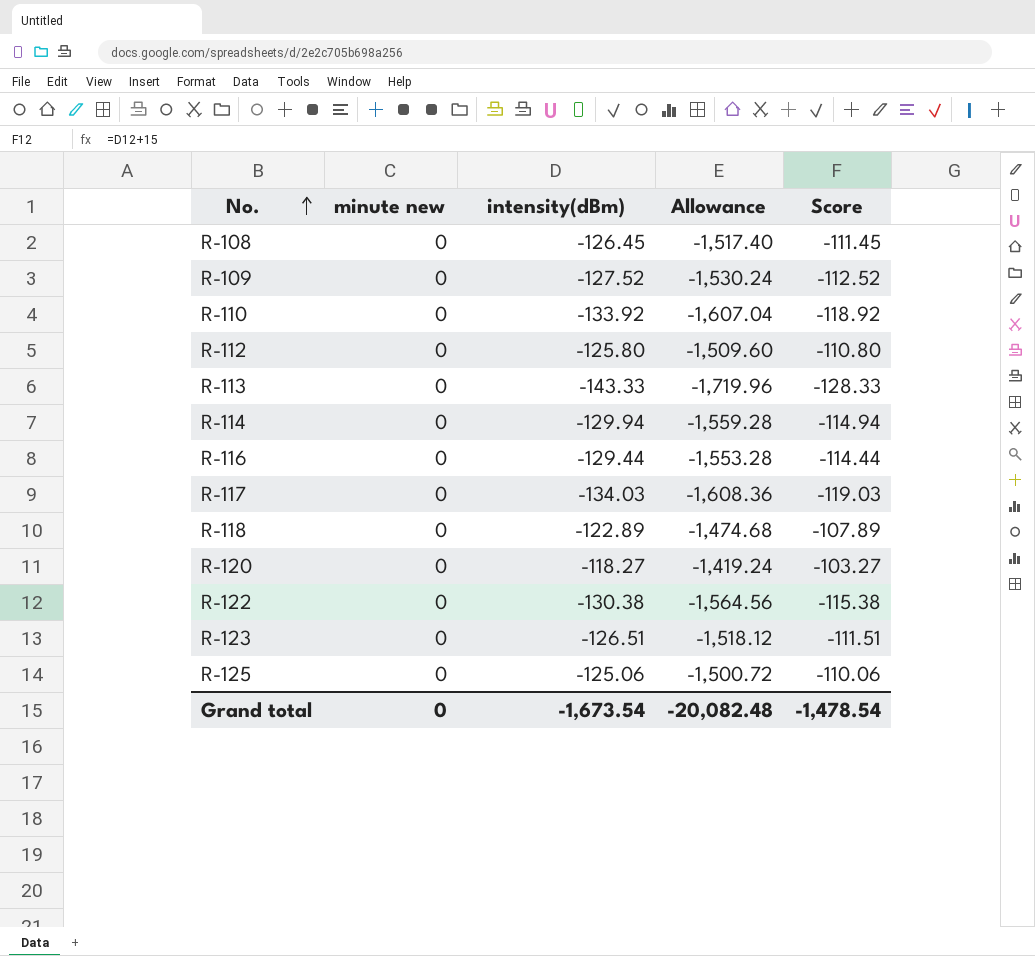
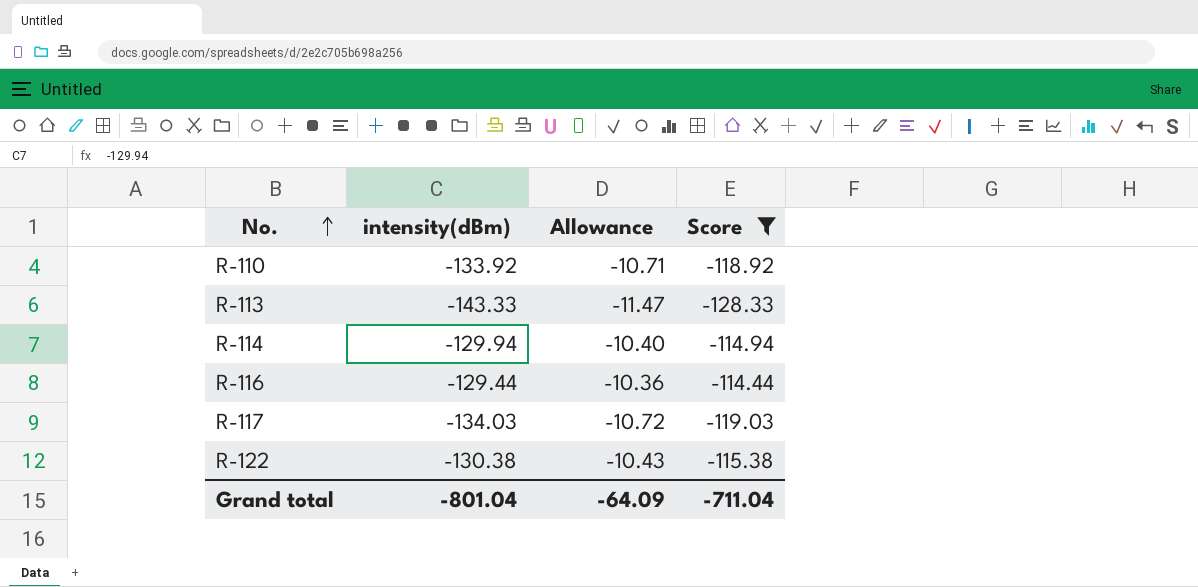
filter: none -> Score <= -114.44
column minute new | position: 2 -> none
column Allowance | formula: [intensity(dBm)] * 12 -> [intensity(dBm)] * 0.08
Grand total | intensity(dBm): -1,673.54 -> -801.04
Grand total | Allowance: -20,082.48 -> -64.09
Grand total | Score: -1,478.54 -> -711.04

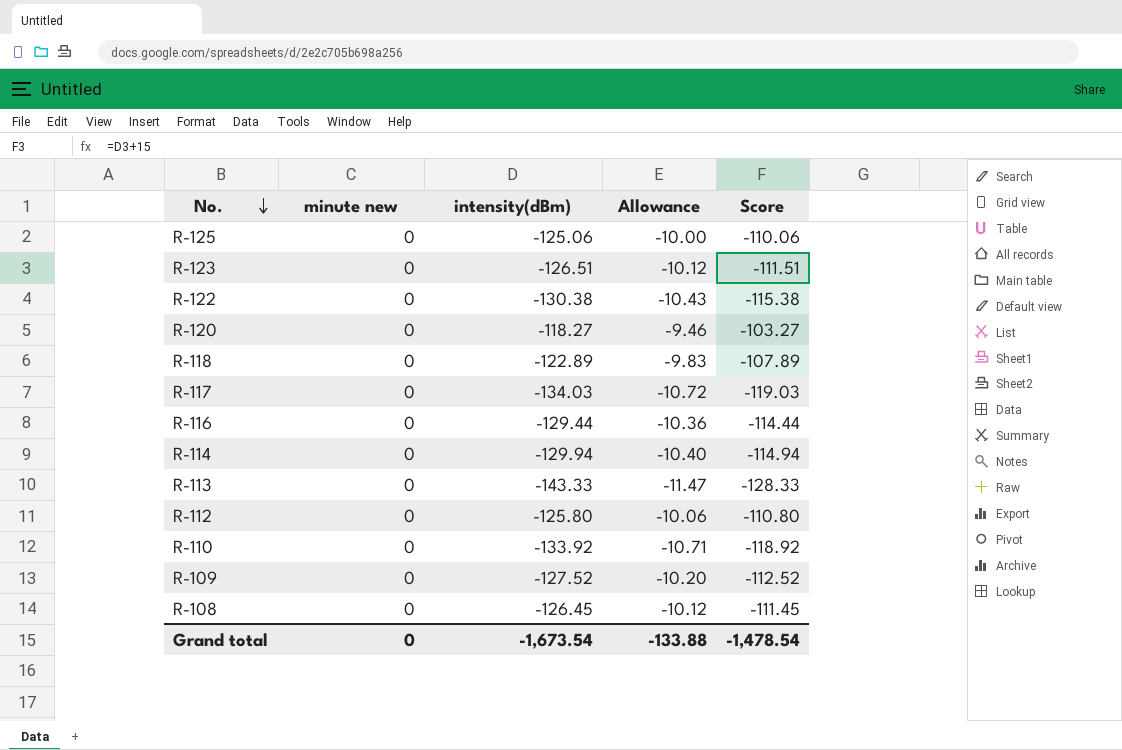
filter: Score <= -114.44 -> none
row order: No. ascending -> No. descending
column minute new | position: none -> 2
Grand total | intensity(dBm): -801.04 -> -1,673.54
Grand total | Allowance: -64.09 -> -133.88
Grand total | Score: -711.04 -> -1,478.54

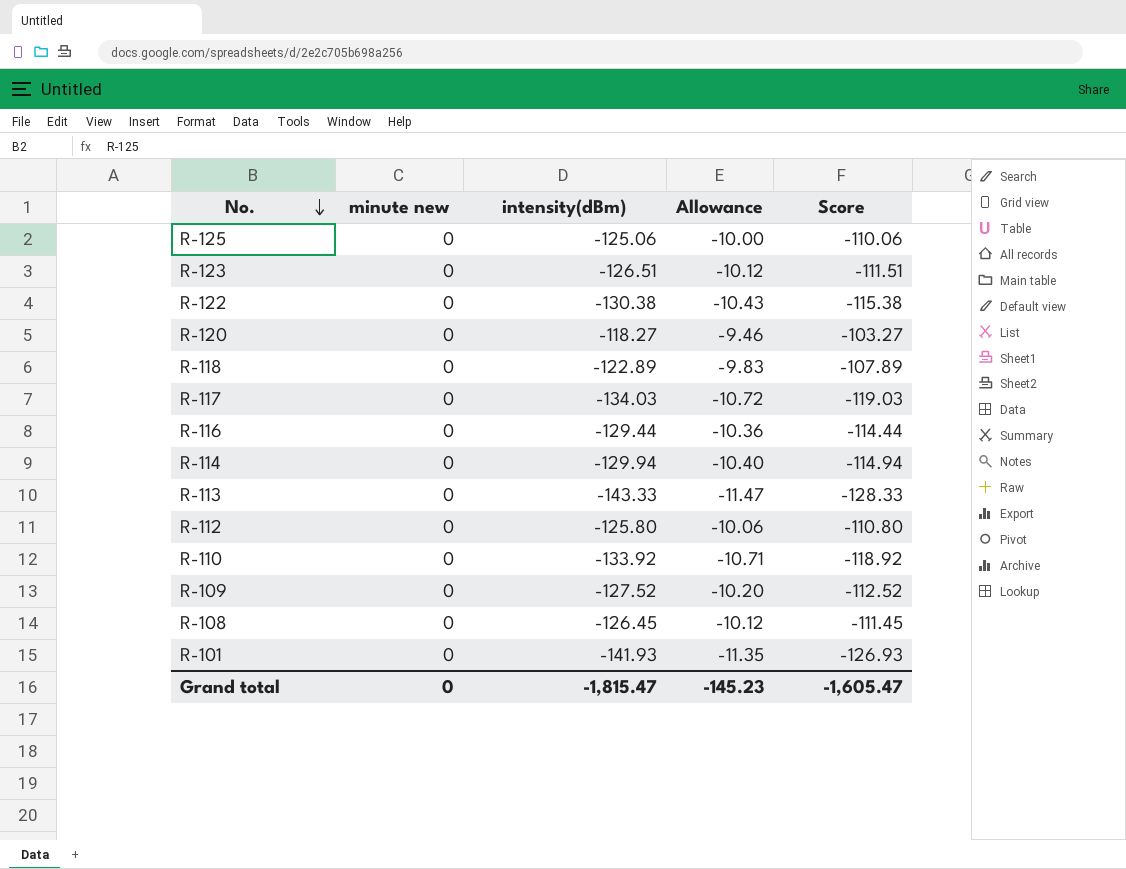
row R-101: none -> 0 | -141.93 | -11.35 | -126.93
Grand total | intensity(dBm): -1,673.54 -> -1,815.47
Grand total | Allowance: -133.88 -> -145.23
Grand total | Score: -1,478.54 -> -1,605.47

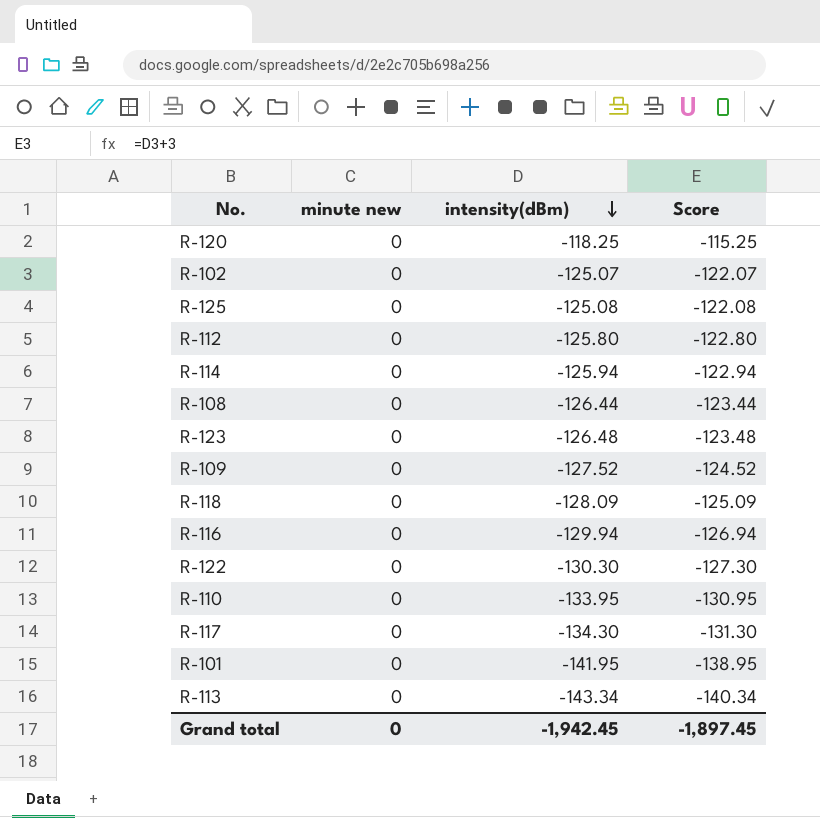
row order: No. descending -> intensity(dBm) descending
column Allowance | formula: [intensity(dBm)] * 0.08 -> none
column Score | formula: [intensity(dBm)] + 15 -> [intensity(dBm)] + 3
R-120 | intensity(dBm): -118.27 -> -118.25
row R-102: none -> 0 | -125.07 | -122.07
R-125 | intensity(dBm): -125.06 -> -125.08
R-114 | intensity(dBm): -129.94 -> -125.94
R-108 | intensity(dBm): -126.45 -> -126.44
R-123 | intensity(dBm): -126.51 -> -126.48
R-118 | intensity(dBm): -122.89 -> -128.09
R-116 | intensity(dBm): -129.44 -> -129.94
R-122 | intensity(dBm): -130.38 -> -130.30
R-110 | intensity(dBm): -133.92 -> -133.95
R-117 | intensity(dBm): -134.03 -> -134.30
R-101 | intensity(dBm): -141.93 -> -141.95
R-113 | intensity(dBm): -143.33 -> -143.34
Grand total | intensity(dBm): -1,815.47 -> -1,942.45
Grand total | Score: -1,605.47 -> -1,897.45

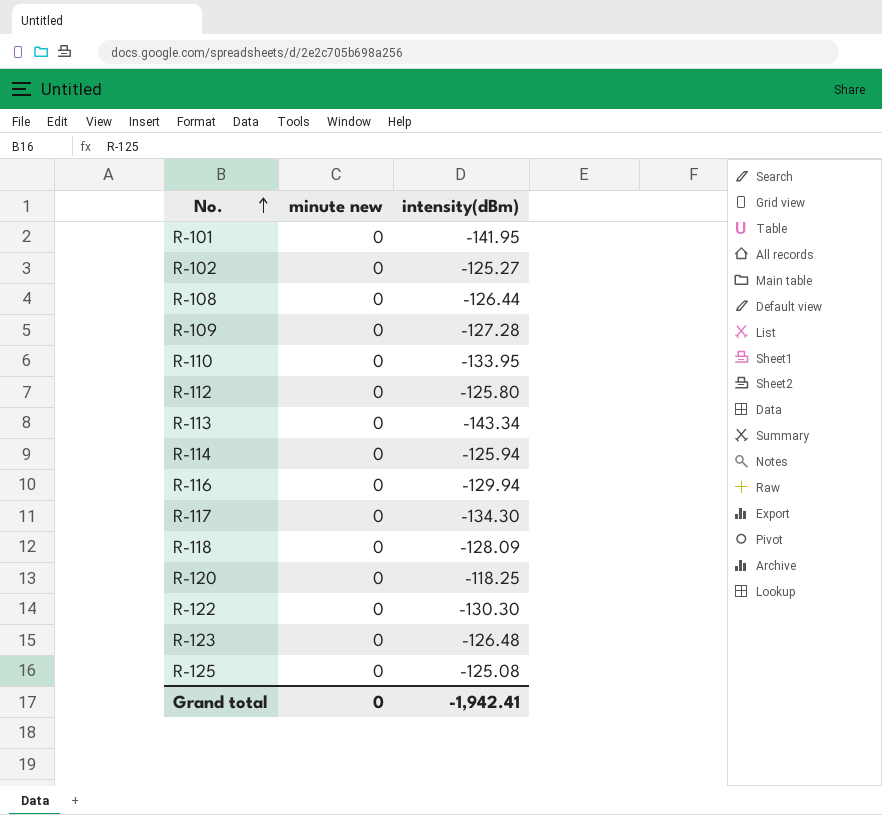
row order: intensity(dBm) descending -> No. ascending
column Score | formula: [intensity(dBm)] + 3 -> none
R-102 | intensity(dBm): -125.07 -> -125.27
R-109 | intensity(dBm): -127.52 -> -127.28
Grand total | intensity(dBm): -1,942.45 -> -1,942.41

